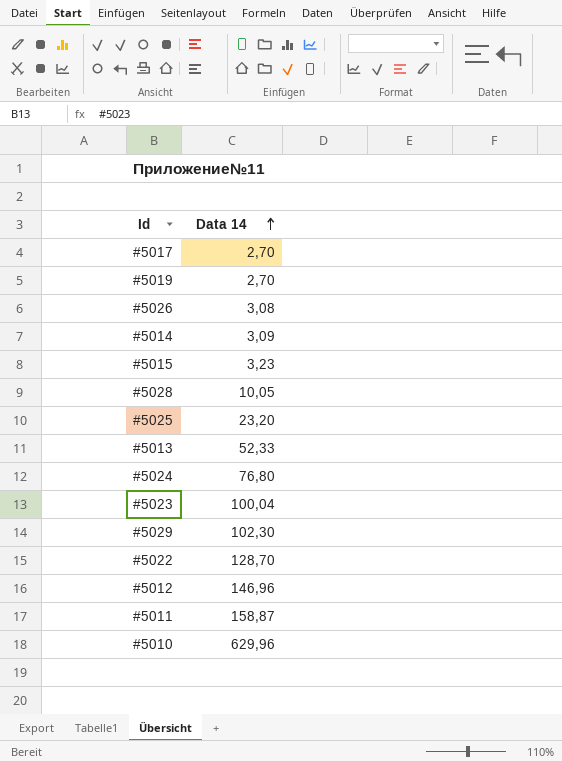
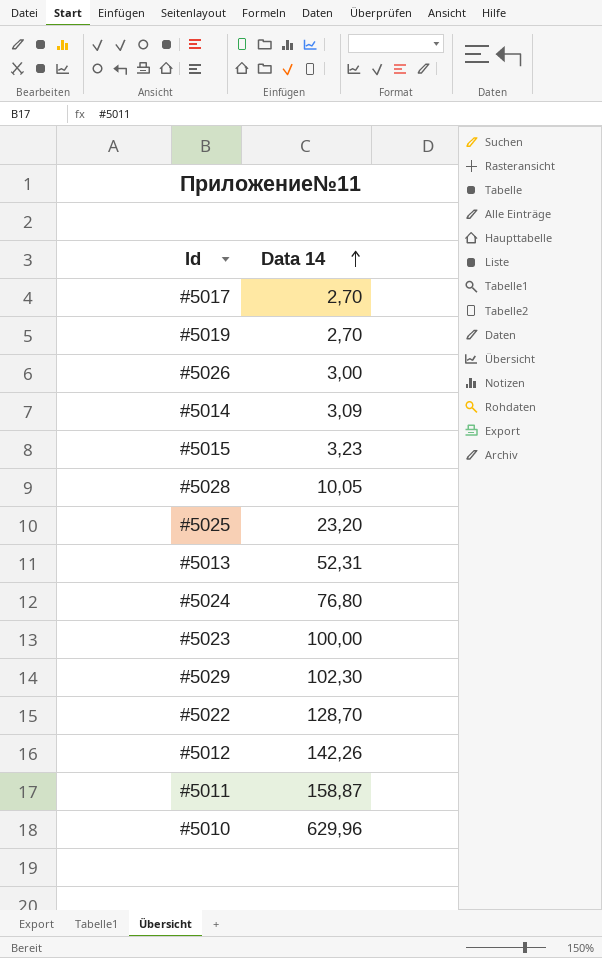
#5026 | Data 14: 3,08 -> 3,00
#5013 | Data 14: 52,33 -> 52,31
#5023 | Data 14: 100,04 -> 100,00
#5012 | Data 14: 146,96 -> 142,26

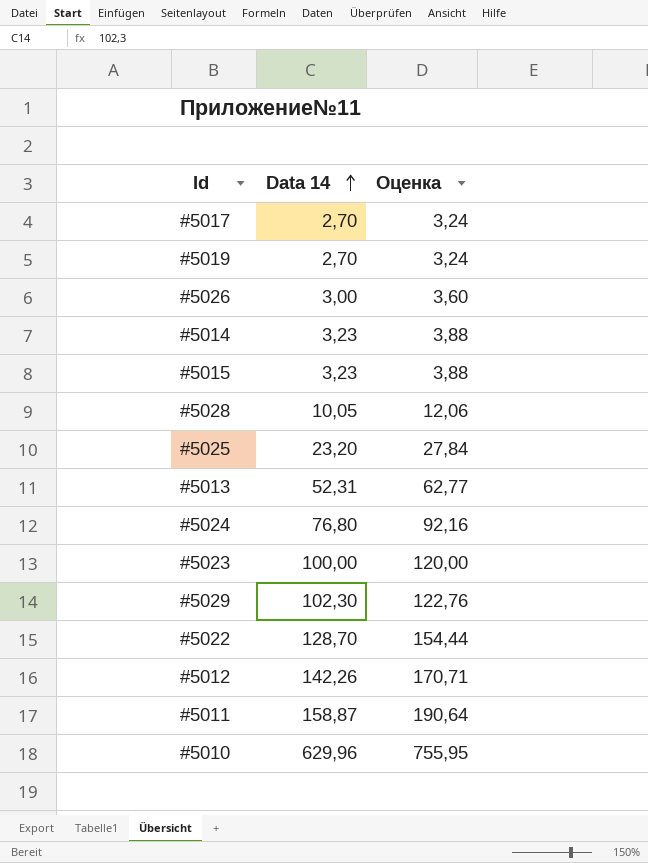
column Оценка | formula: none -> [Data 14] * 1,2
#5014 | Data 14: 3,09 -> 3,23

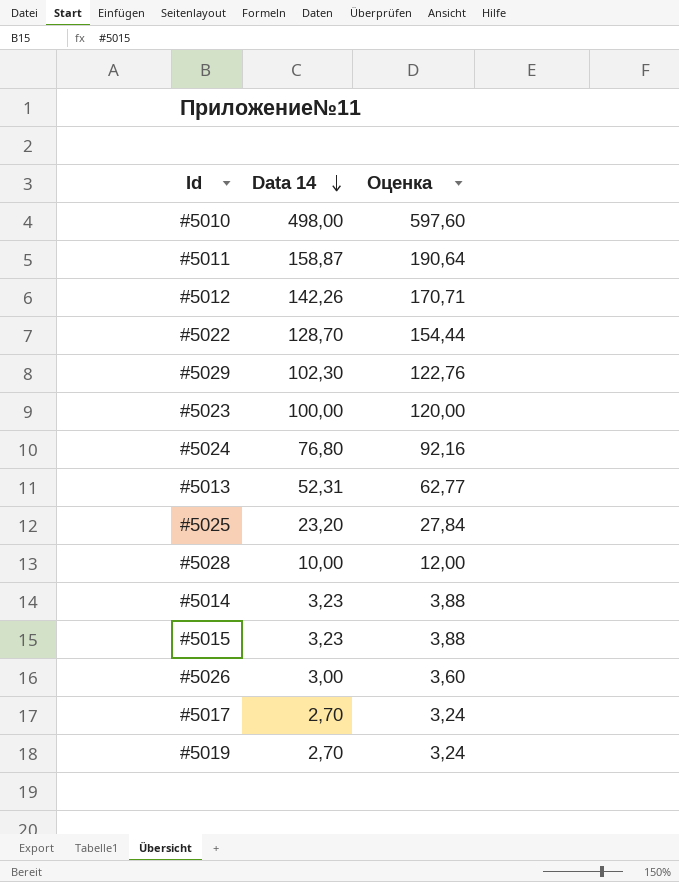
row order: Data 14 ascending -> Data 14 descending
#5010 | Data 14: 629,96 -> 498,00
#5010 | Оценка: 755,95 -> 597,60
#5028 | Data 14: 10,05 -> 10,00
#5028 | Оценка: 12,06 -> 12,00

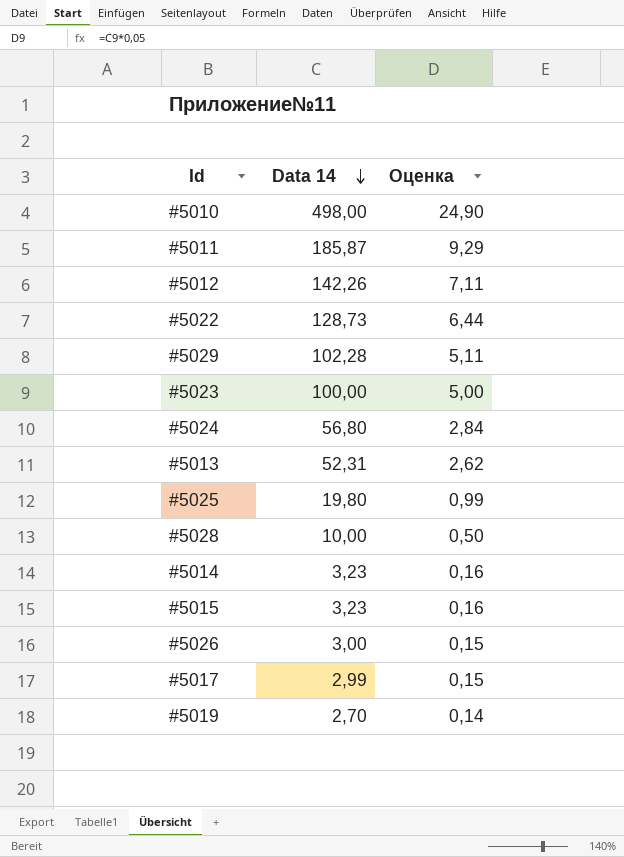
column Оценка | formula: [Data 14] * 1,2 -> [Data 14] * 0,05
#5011 | Data 14: 158,87 -> 185,87
#5022 | Data 14: 128,70 -> 128,73
#5029 | Data 14: 102,30 -> 102,28
#5024 | Data 14: 76,80 -> 56,80
#5025 | Data 14: 23,20 -> 19,80
#5017 | Data 14: 2,70 -> 2,99

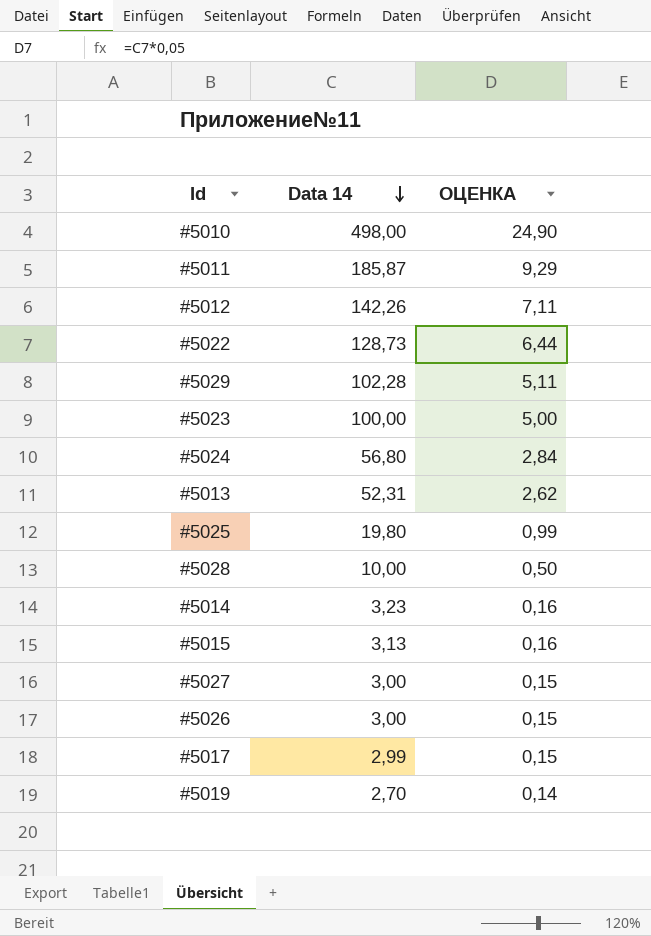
column name: Оценка -> ОЦЕНКА
#5015 | Data 14: 3,23 -> 3,13
row #5027: none -> 3,00 | 0,15

